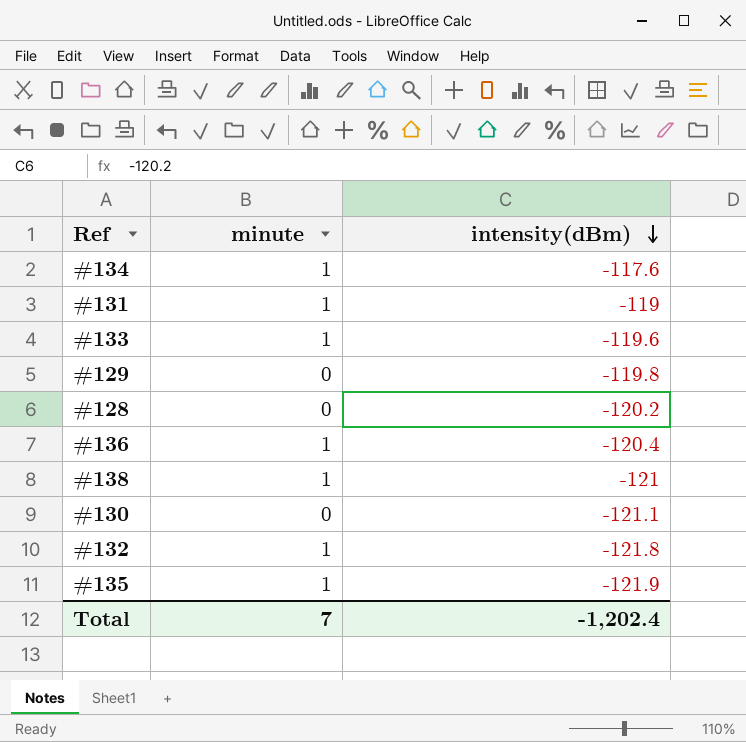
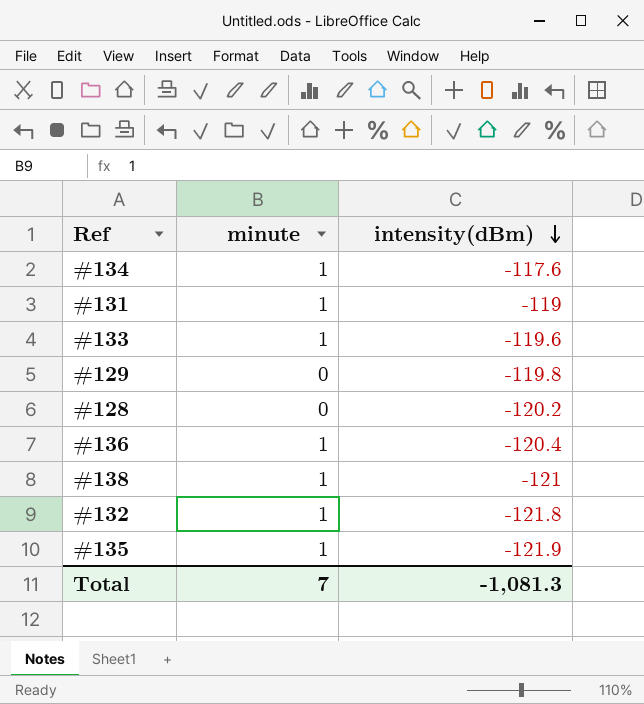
row #130: 0 | -121.1 -> none
Total | intensity(dBm): -1,202.4 -> -1,081.3

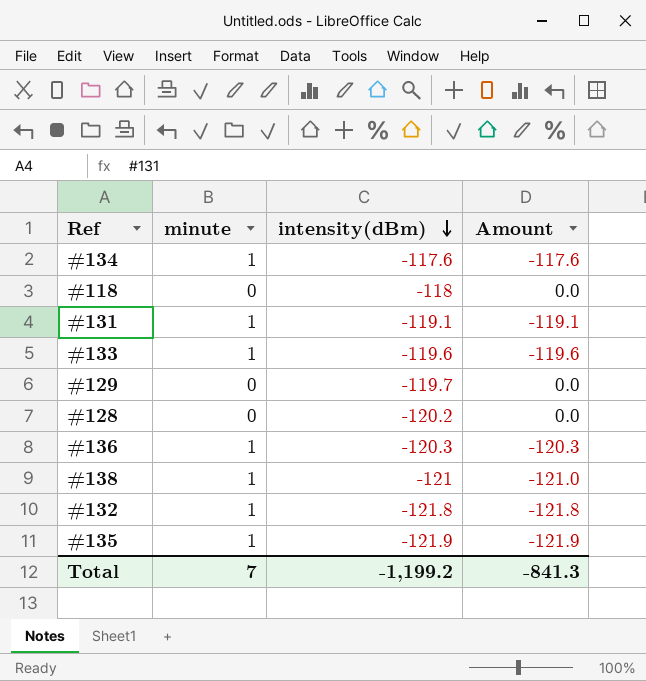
column Amount | formula: none -> [minute] * [intensity(dBm)]
row #118: none -> 0 | -118 | 0.0
#131 | intensity(dBm): -119 -> -119.1
#129 | intensity(dBm): -119.8 -> -119.7
#136 | intensity(dBm): -120.4 -> -120.3
Total | intensity(dBm): -1,081.3 -> -1,199.2

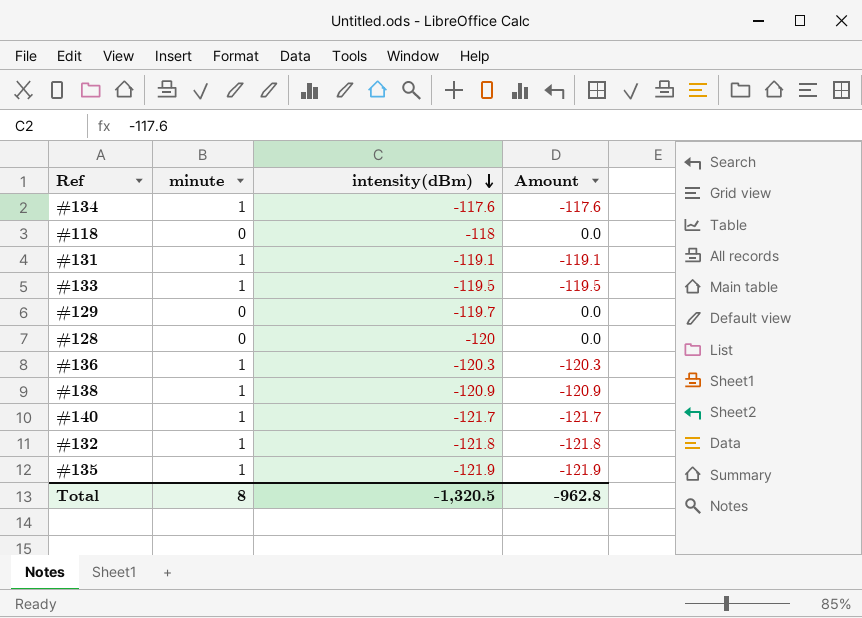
#133 | intensity(dBm): -119.6 -> -119.5
#133 | Amount: -119.6 -> -119.5
#128 | intensity(dBm): -120.2 -> -120
#138 | intensity(dBm): -121 -> -120.9
#138 | Amount: -121.0 -> -120.9
row #140: none -> 1 | -121.7 | -121.7
Total | minute: 7 -> 8
Total | intensity(dBm): -1,199.2 -> -1,320.5
Total | Amount: -841.3 -> -962.8

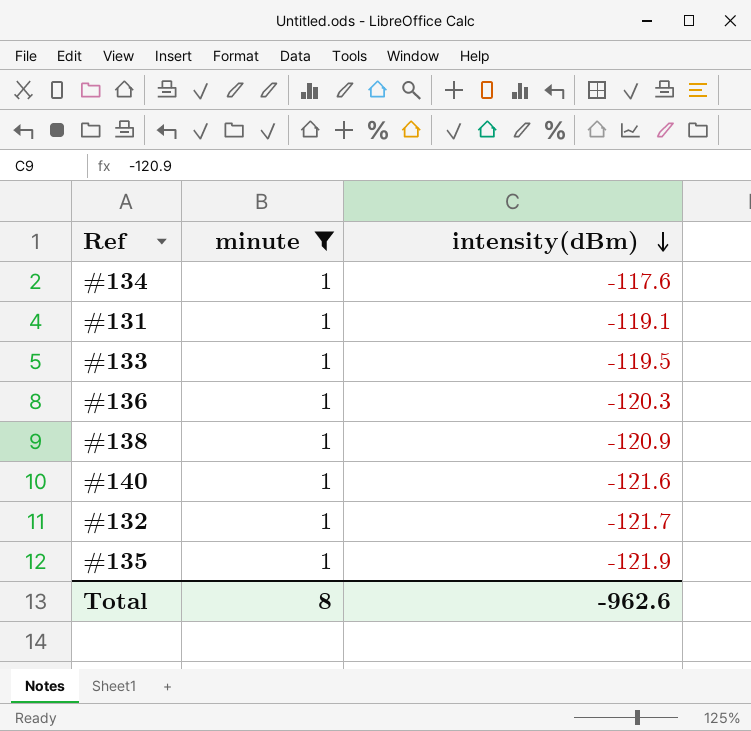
filter: none -> minute = 1
column Amount | formula: [minute] * [intensity(dBm)] -> none
#140 | intensity(dBm): -121.7 -> -121.6
#132 | intensity(dBm): -121.8 -> -121.7
Total | intensity(dBm): -1,320.5 -> -962.6

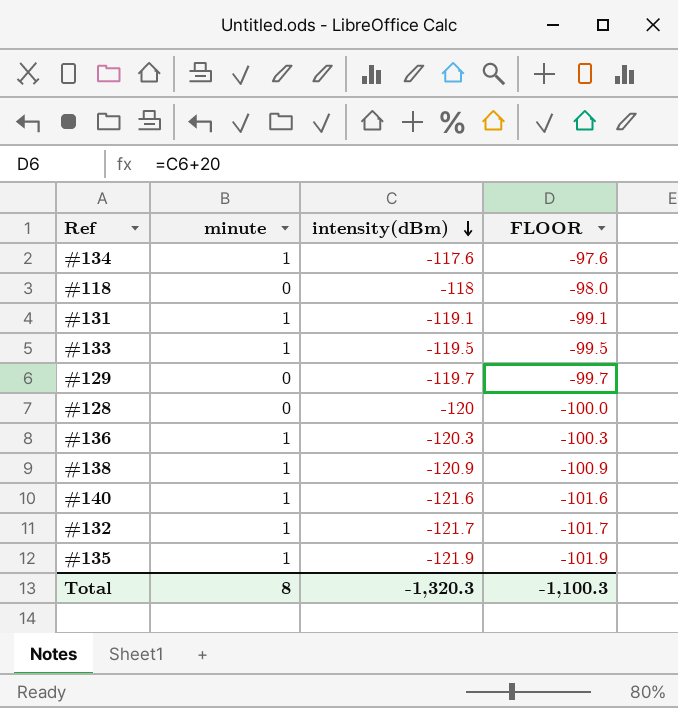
filter: minute = 1 -> none
column FLOOR | formula: none -> [intensity(dBm)] + 20
Total | intensity(dBm): -962.6 -> -1,320.3

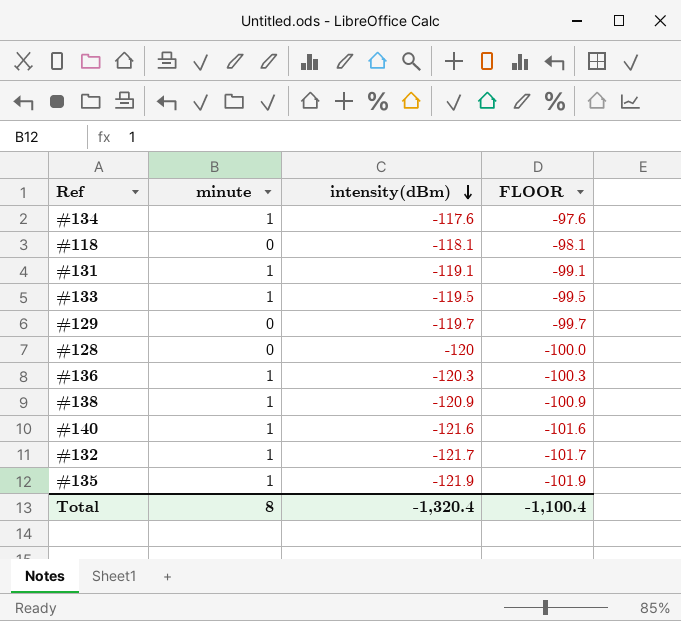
#118 | intensity(dBm): -118 -> -118.1
#118 | FLOOR: -98.0 -> -98.1
Total | intensity(dBm): -1,320.3 -> -1,320.4
Total | FLOOR: -1,100.3 -> -1,100.4

